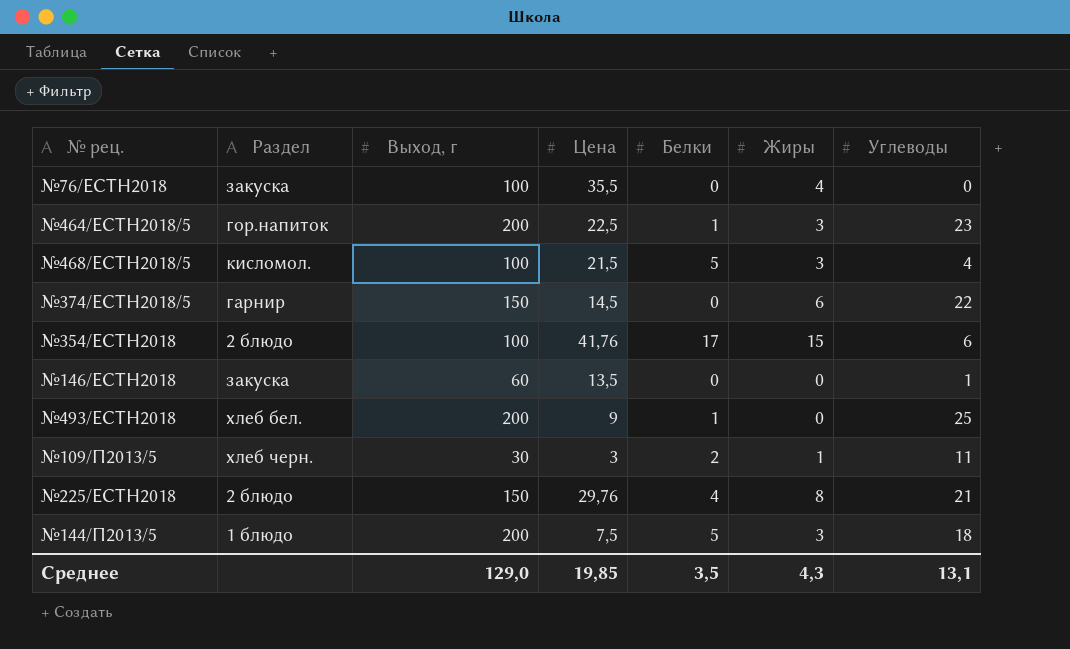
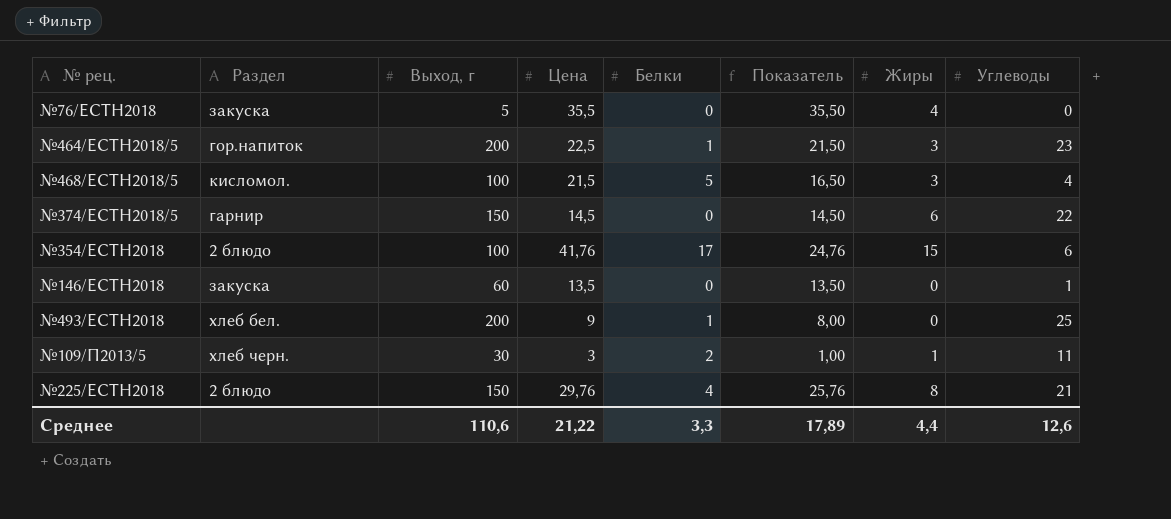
column Показатель | formula: none -> [Цена] - [Белки]
row №144/П2013/5: 1 блюдо | 200 | 7,5 | 5 | 3 | 18 -> none
№76/ЕСТН2018 | Выход, г: 100 -> 5
Среднее | Выход, г: 129,0 -> 110,6
Среднее | Цена: 19,85 -> 21,22
Среднее | Белки: 3,5 -> 3,3
Среднее | Жиры: 4,3 -> 4,4
Среднее | Углеводы: 13,1 -> 12,6

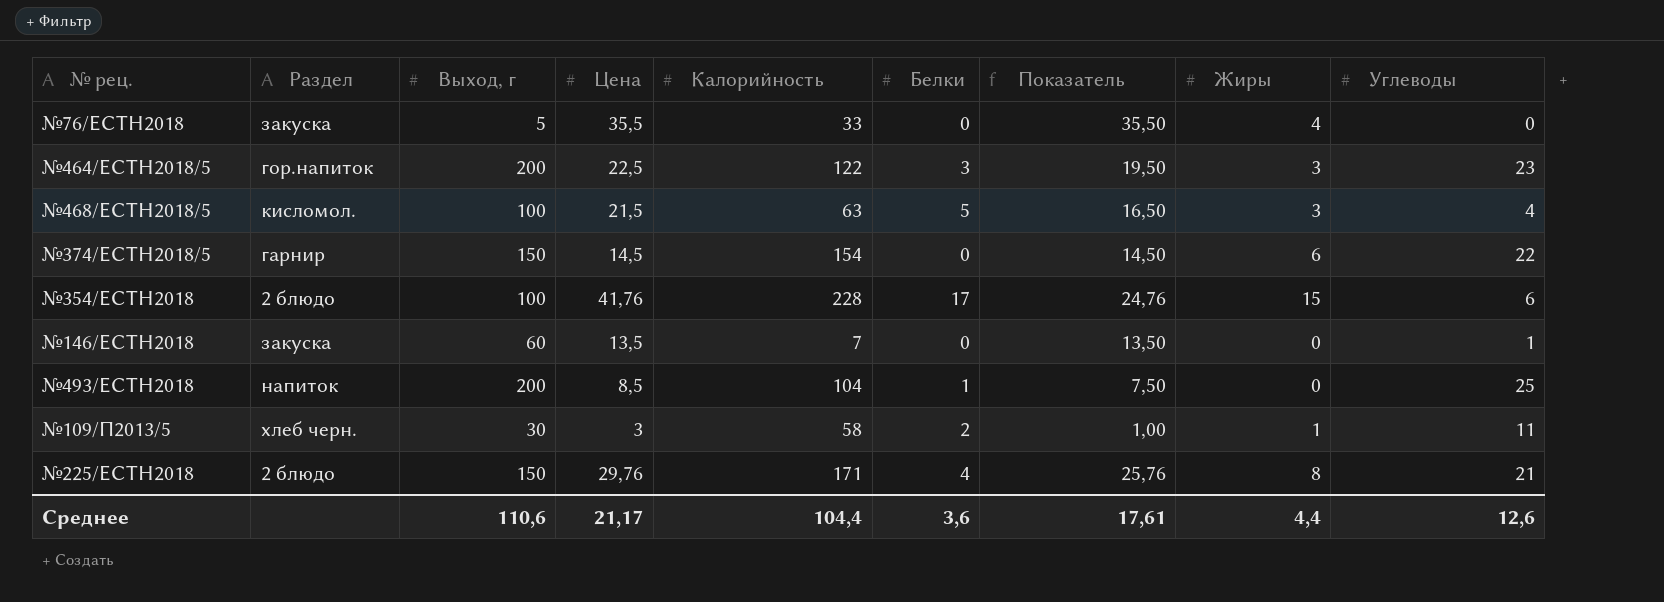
column Калорийность | position: none -> 5
№464/ЕСТН2018/5 | Белки: 1 -> 3
№464/ЕСТН2018/5 | Показатель: 21,50 -> 19,50
№493/ЕСТН2018 | Раздел: хлеб бел. -> напиток
№493/ЕСТН2018 | Цена: 9 -> 8,5
№493/ЕСТН2018 | Показатель: 8,00 -> 7,50
Среднее | Цена: 21,22 -> 21,17
Среднее | Белки: 3,3 -> 3,6
Среднее | Показатель: 17,89 -> 17,61

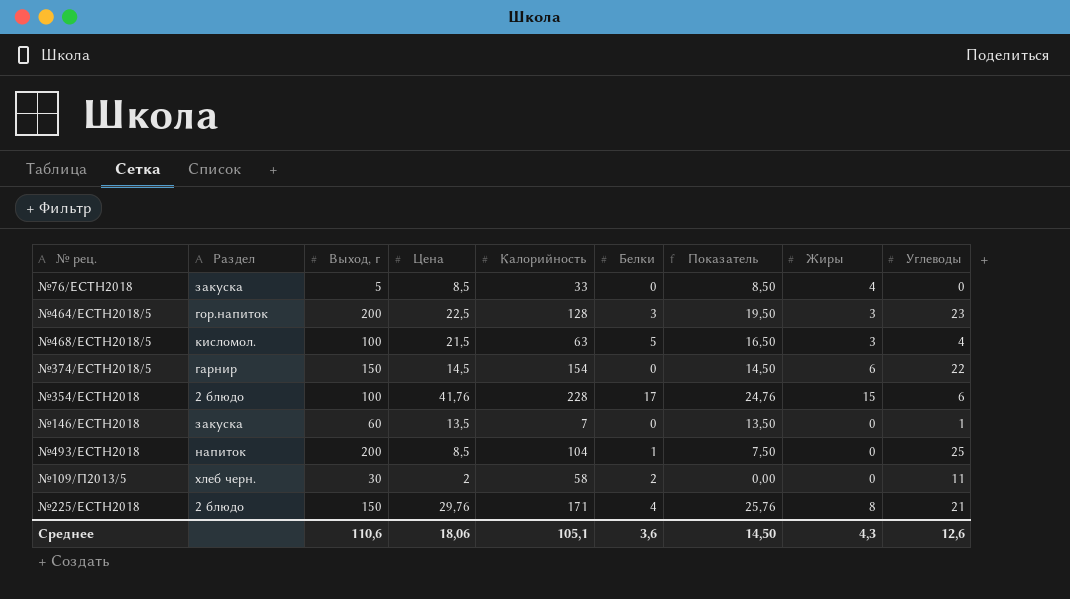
№76/ЕСТН2018 | Цена: 35,5 -> 8,5
№76/ЕСТН2018 | Показатель: 35,50 -> 8,50
№464/ЕСТН2018/5 | Калорийность: 122 -> 128
№109/П2013/5 | Цена: 3 -> 2
№109/П2013/5 | Показатель: 1,00 -> 0,00
№109/П2013/5 | Жиры: 1 -> 0
Среднее | Цена: 21,17 -> 18,06
Среднее | Калорийность: 104,4 -> 105,1
Среднее | Показатель: 17,61 -> 14,50
Среднее | Жиры: 4,4 -> 4,3

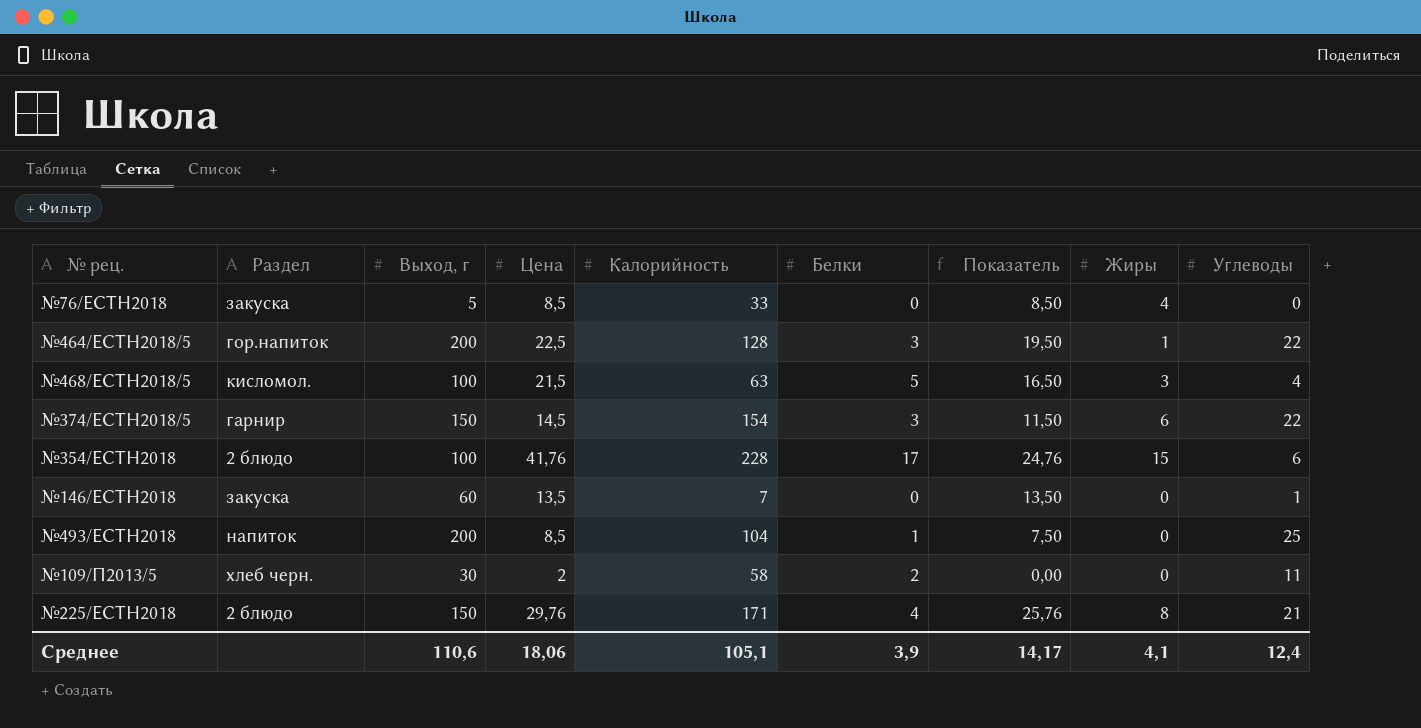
№464/ЕСТН2018/5 | Жиры: 3 -> 1
№464/ЕСТН2018/5 | Углеводы: 23 -> 22
№374/ЕСТН2018/5 | Белки: 0 -> 3
№374/ЕСТН2018/5 | Показатель: 14,50 -> 11,50
Среднее | Белки: 3,6 -> 3,9
Среднее | Показатель: 14,50 -> 14,17
Среднее | Жиры: 4,3 -> 4,1
Среднее | Углеводы: 12,6 -> 12,4

